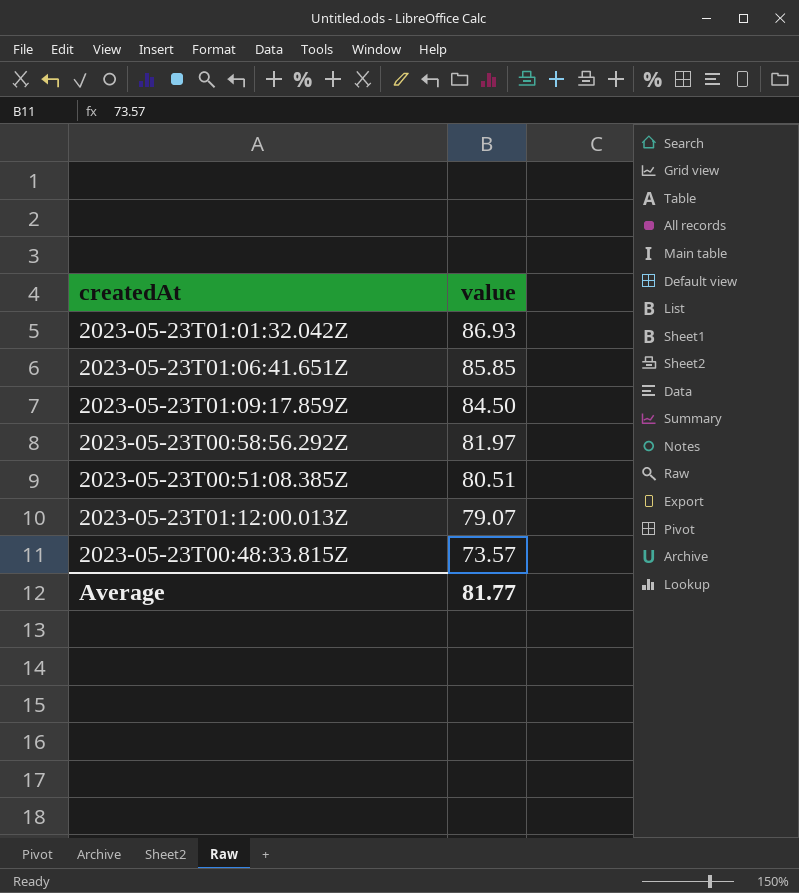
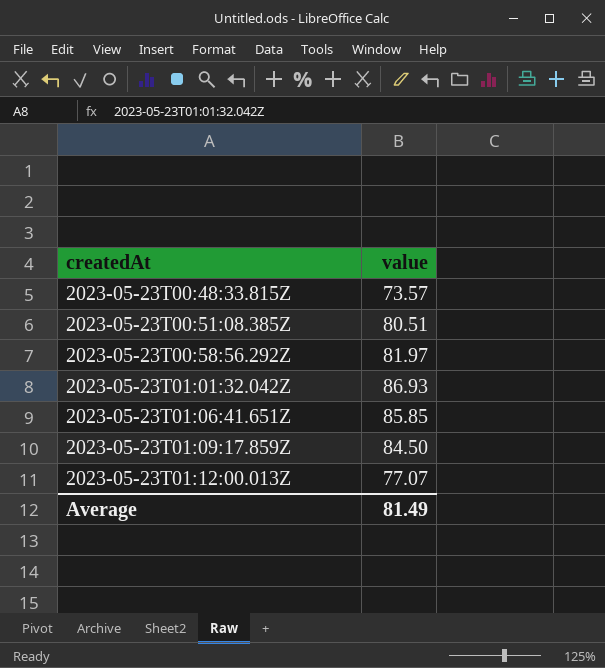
row order: value descending -> createdAt ascending
2023-05-23T01:12:00.013Z | value: 79.07 -> 77.07
Average | value: 81.77 -> 81.49

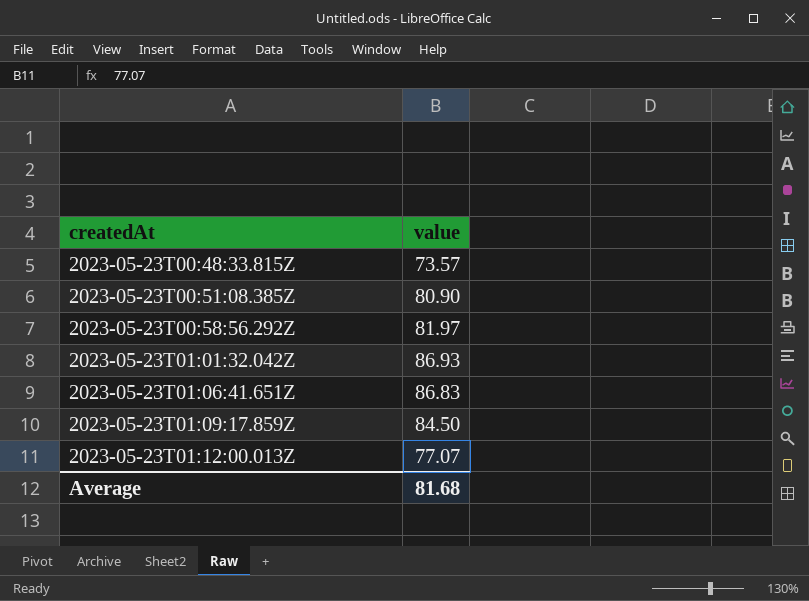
2023-05-23T00:51:08.385Z | value: 80.51 -> 80.90
2023-05-23T01:06:41.651Z | value: 85.85 -> 86.83
Average | value: 81.49 -> 81.68

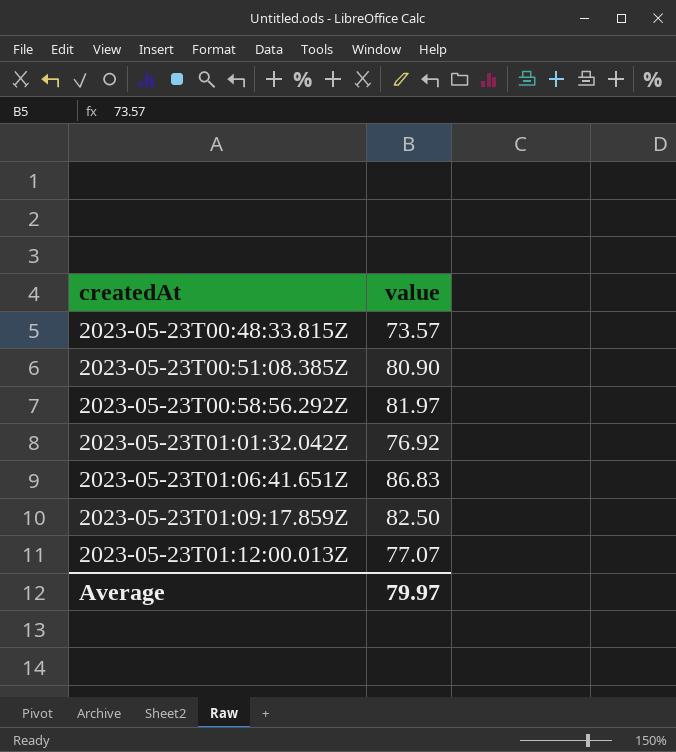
2023-05-23T01:01:32.042Z | value: 86.93 -> 76.92
2023-05-23T01:09:17.859Z | value: 84.50 -> 82.50
Average | value: 81.68 -> 79.97

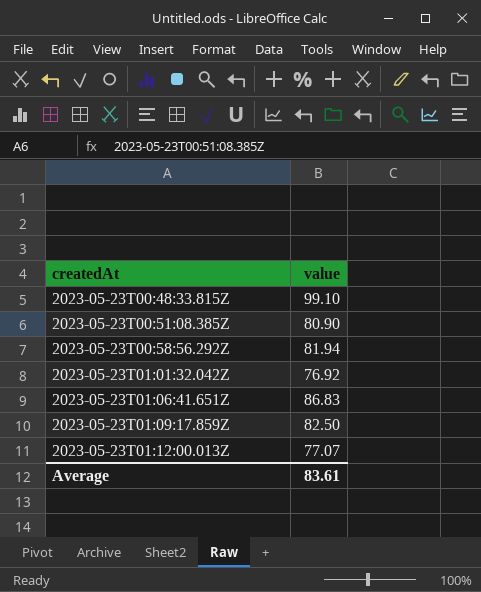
2023-05-23T00:48:33.815Z | value: 73.57 -> 99.10
2023-05-23T00:58:56.292Z | value: 81.97 -> 81.94
Average | value: 79.97 -> 83.61

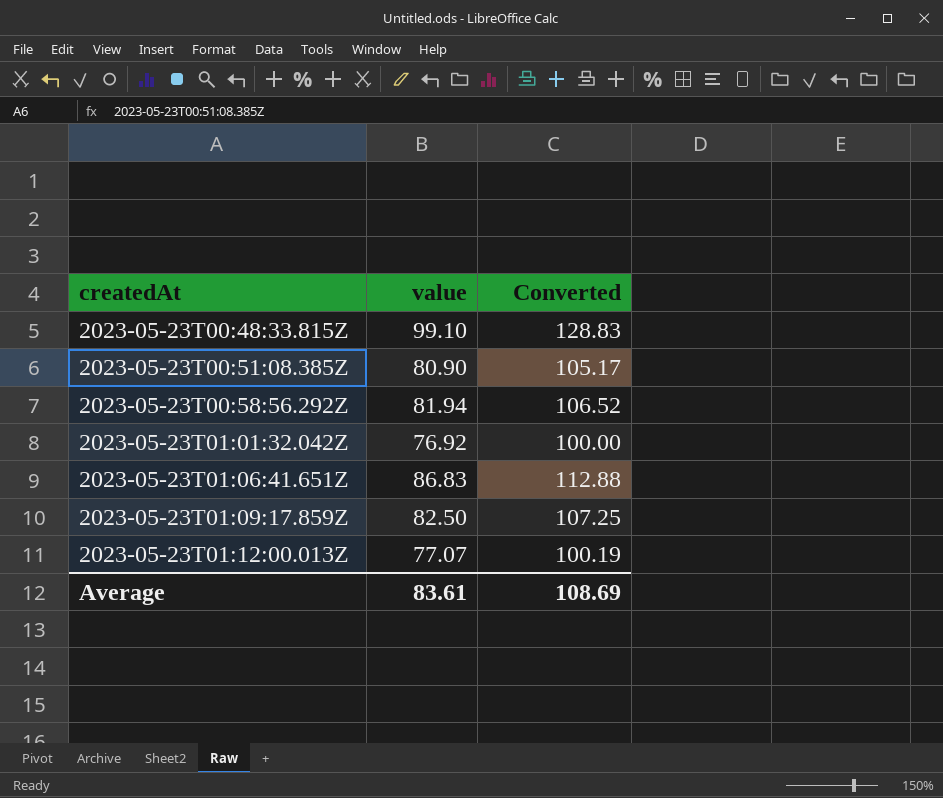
column Converted | formula: none -> [value] * 1.3

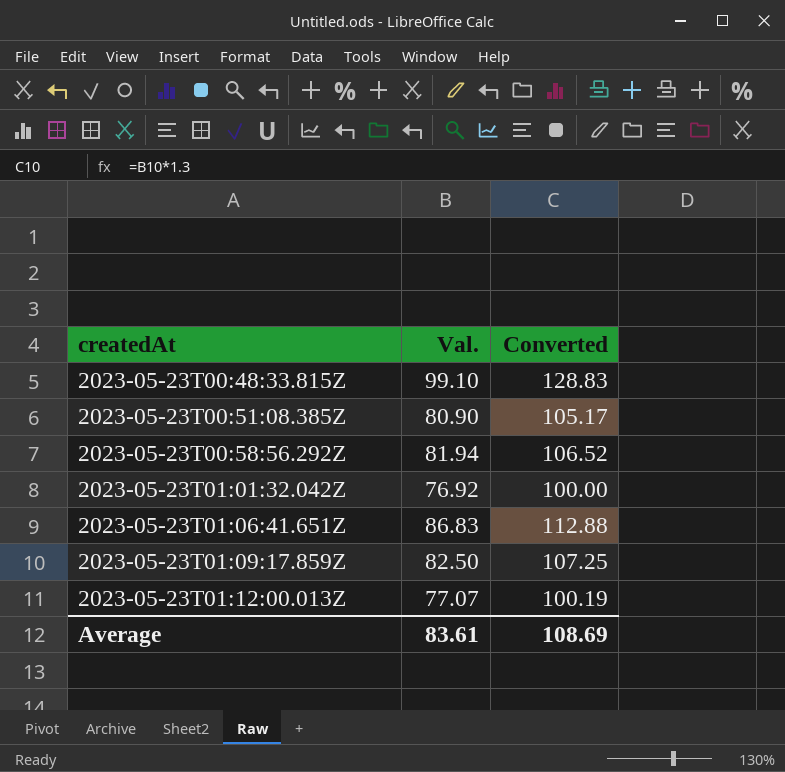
column name: value -> Val.

